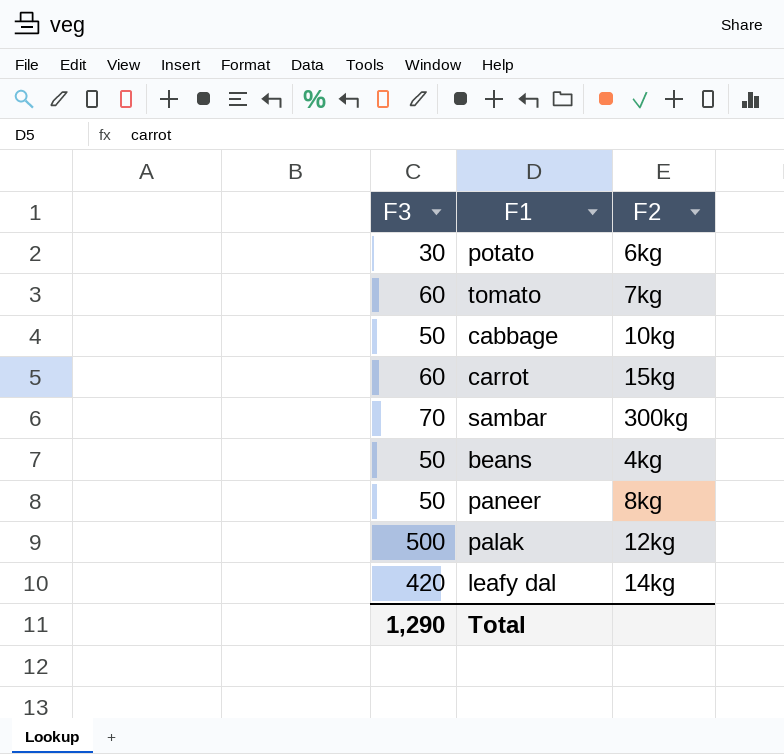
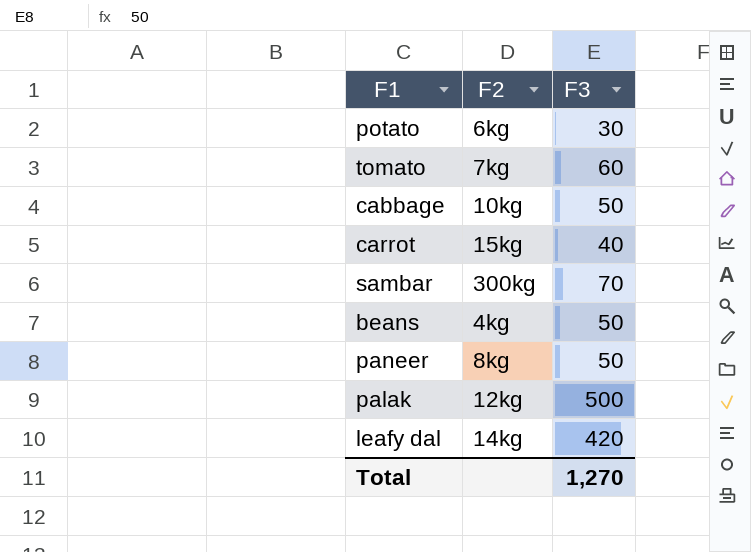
column F3 | position: 1 -> 3
carrot | F3: 60 -> 40
Total | F3: 1,290 -> 1,270

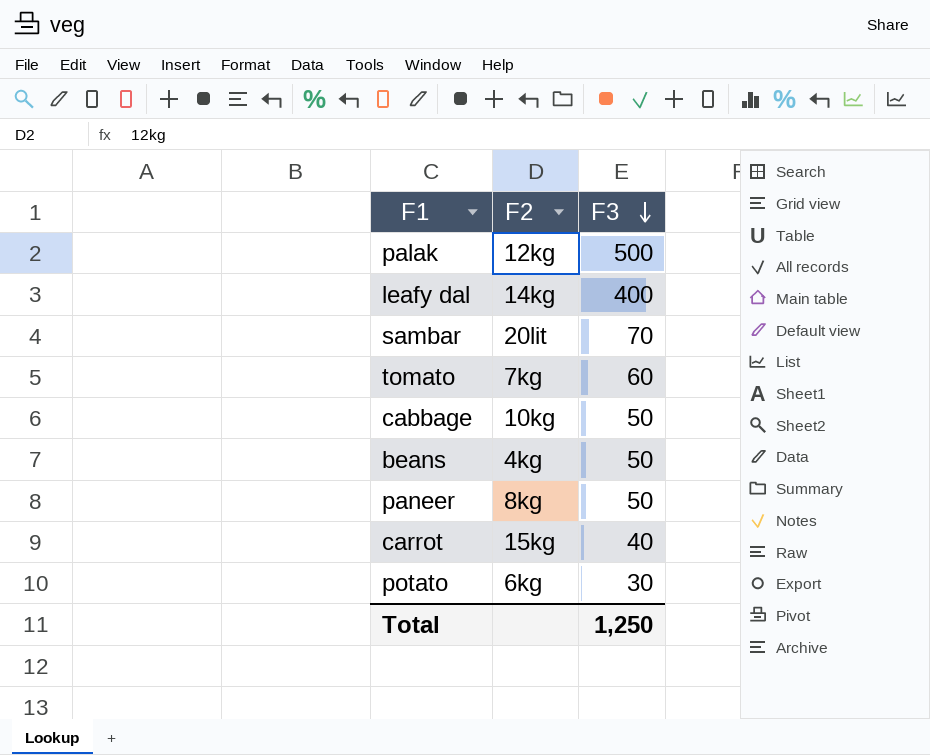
row order: none -> F3 descending
leafy dal | F3: 420 -> 400
sambar | F2: 300kg -> 20lit
Total | F3: 1,270 -> 1,250

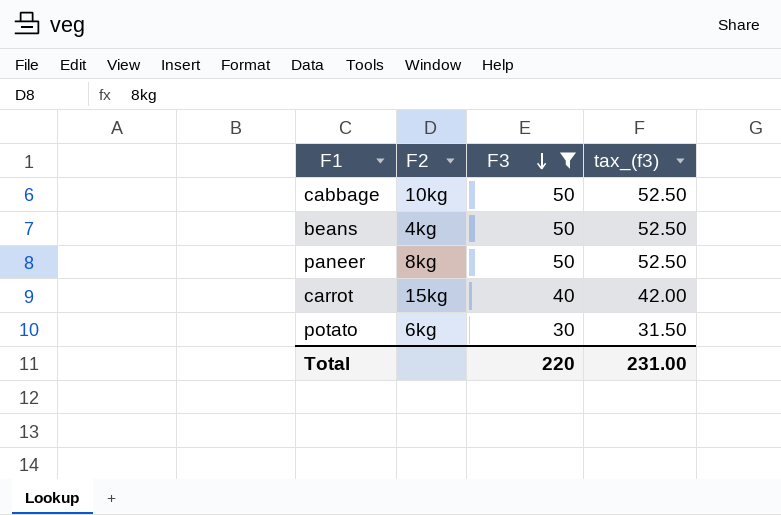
filter: none -> F3 <= 50
column tax_(f3) | formula: none -> [F3] * 1.05
Total | F3: 1,250 -> 220

